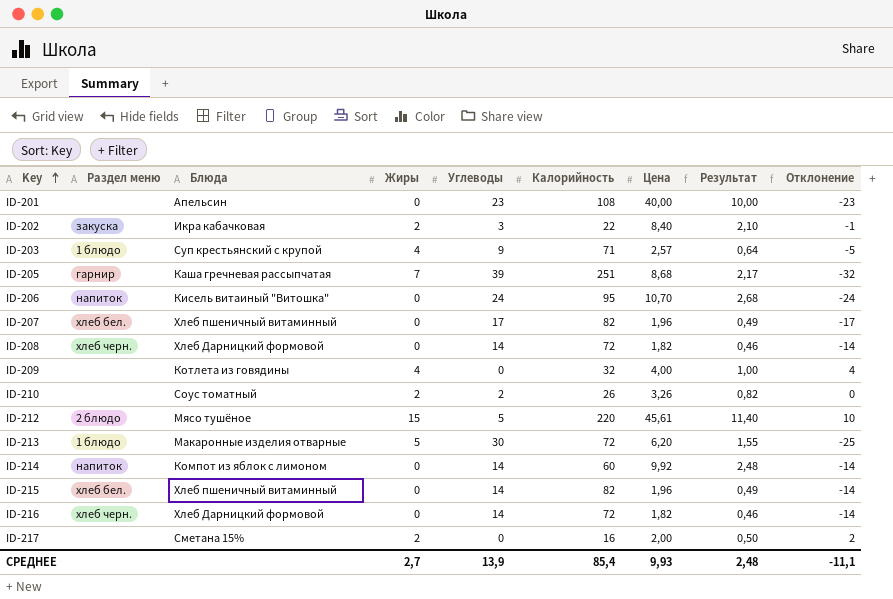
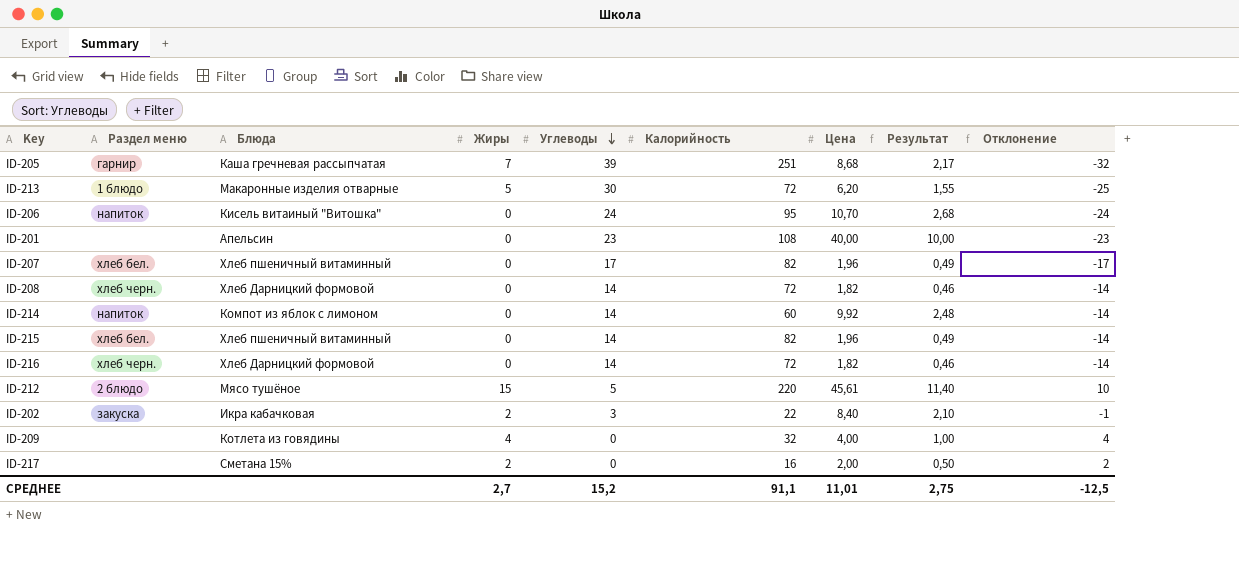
row order: Key ascending -> Углеводы descending
row ID-203: 1 блюдо | Суп крестьянский с крупой | 4 | 9 | 71 | 2,57 | 0,64 | -5 -> none
row ID-210: none | Соус томатный | 2 | 2 | 26 | 3,26 | 0,82 | 0 -> none
СРЕДНЕЕ | Углеводы: 13,9 -> 15,2
СРЕДНЕЕ | Калорийность: 85,4 -> 91,1
СРЕДНЕЕ | Цена: 9,93 -> 11,01
СРЕДНЕЕ | Результат: 2,48 -> 2,75
СРЕДНЕЕ | Отклонение: -11,1 -> -12,5

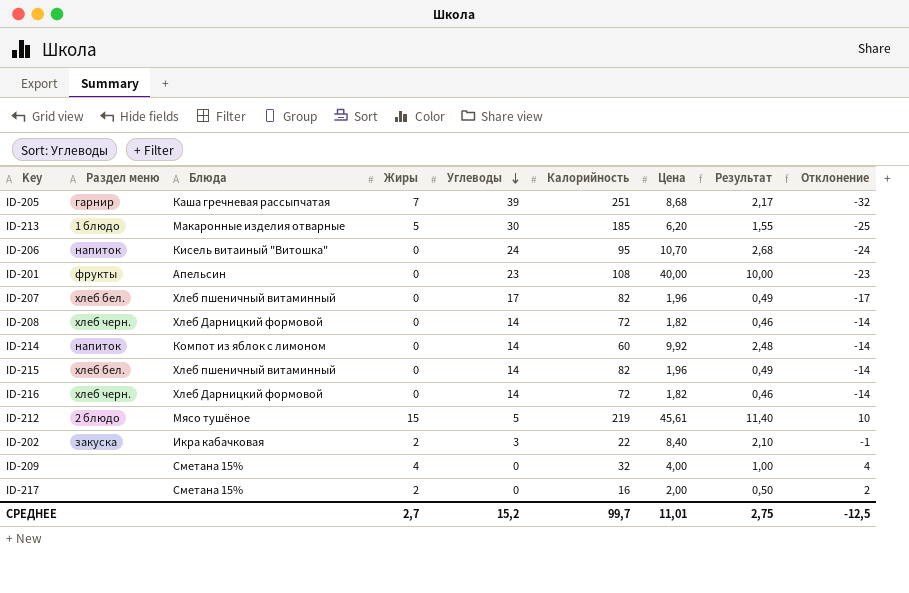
ID-213 | Калорийность: 72 -> 185
ID-201 | Раздел меню: none -> фрукты
ID-212 | Калорийность: 220 -> 219
ID-209 | Блюда: Котлета из говядины -> Сметана 15%
СРЕДНЕЕ | Калорийность: 91,1 -> 99,7

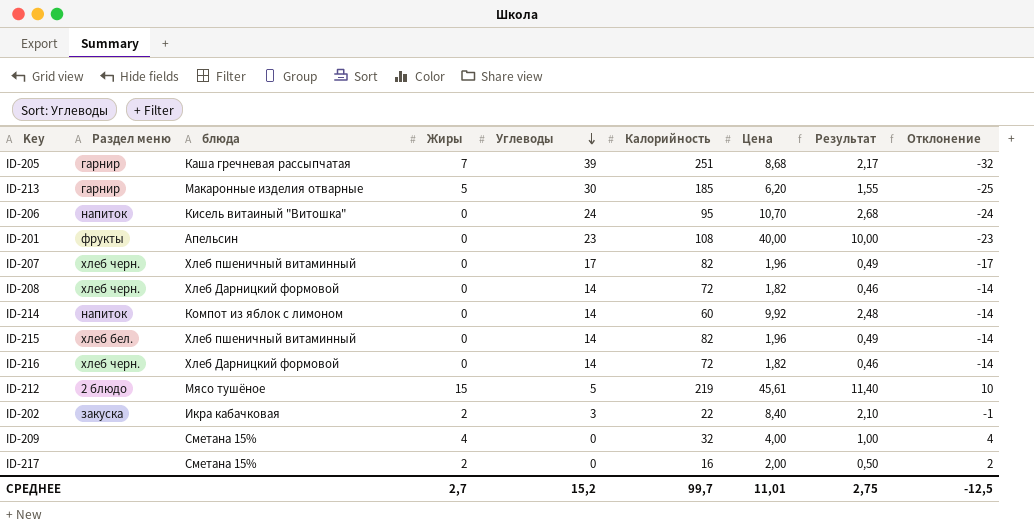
column name: Блюда -> блюда
ID-213 | Раздел меню: 1 блюдо -> гарнир
ID-207 | Раздел меню: хлеб бел. -> хлеб черн.

